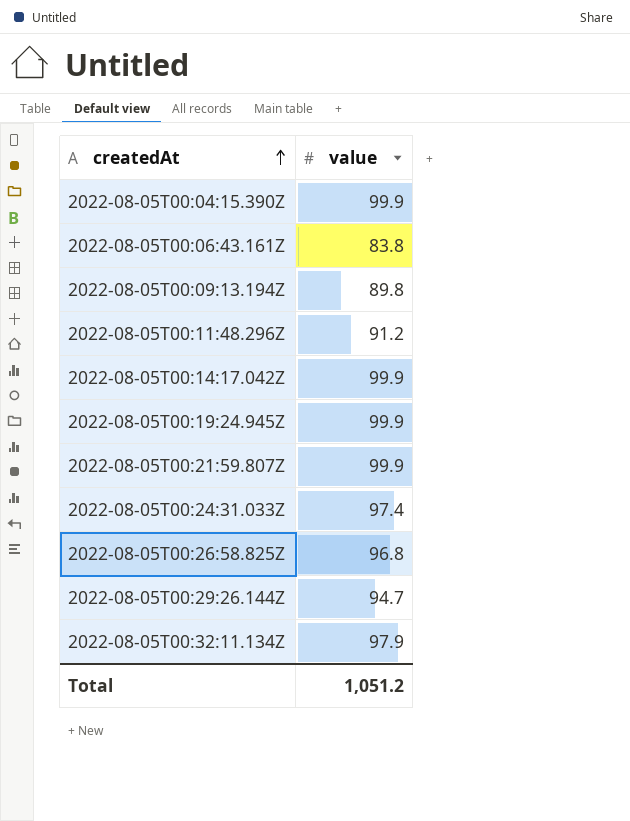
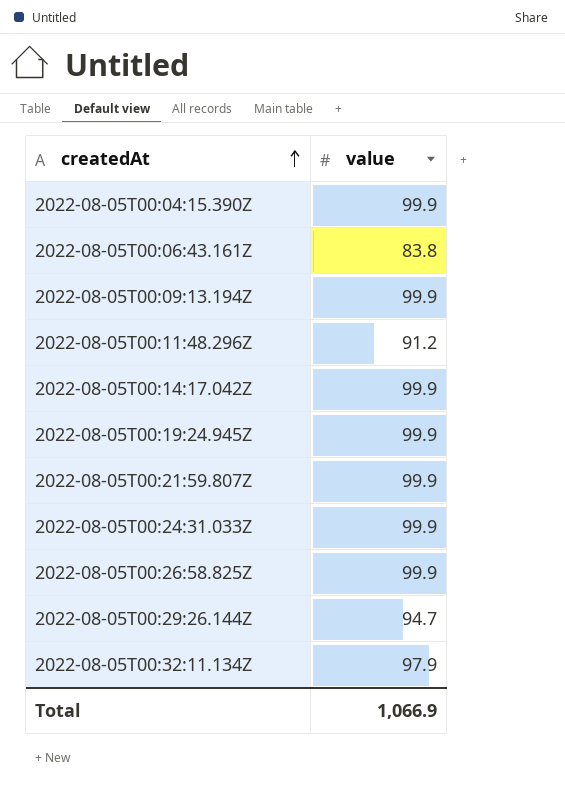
2022-08-05T00:09:13.194Z | value: 89.8 -> 99.9
2022-08-05T00:24:31.033Z | value: 97.4 -> 99.9
2022-08-05T00:26:58.825Z | value: 96.8 -> 99.9
Total | value: 1,051.2 -> 1,066.9

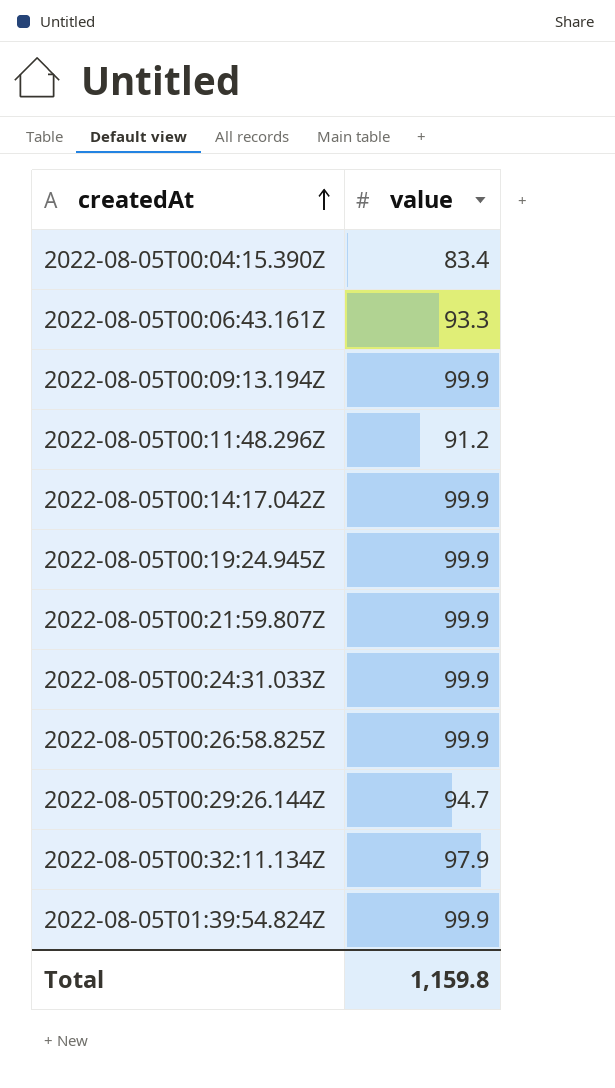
2022-08-05T00:04:15.390Z | value: 99.9 -> 83.4
2022-08-05T00:06:43.161Z | value: 83.8 -> 93.3
row 2022-08-05T01:39:54.824Z: none -> 99.9
Total | value: 1,066.9 -> 1,159.8

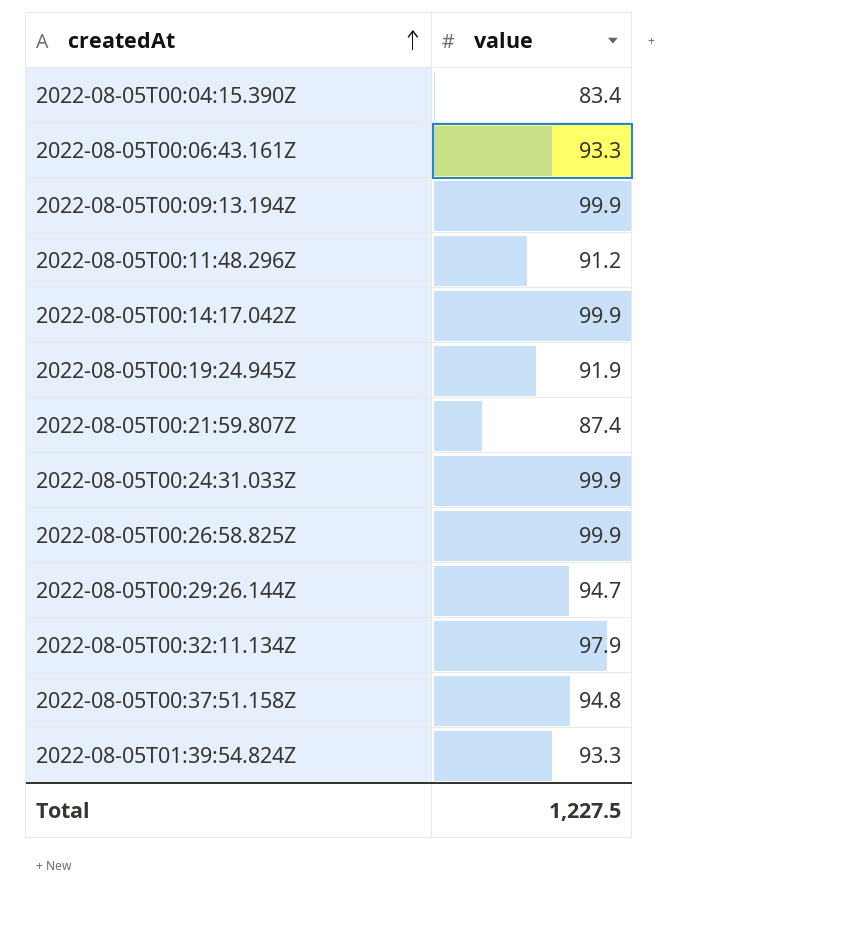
2022-08-05T00:19:24.945Z | value: 99.9 -> 91.9
2022-08-05T00:21:59.807Z | value: 99.9 -> 87.4
row 2022-08-05T00:37:51.158Z: none -> 94.8
2022-08-05T01:39:54.824Z | value: 99.9 -> 93.3
Total | value: 1,159.8 -> 1,227.5

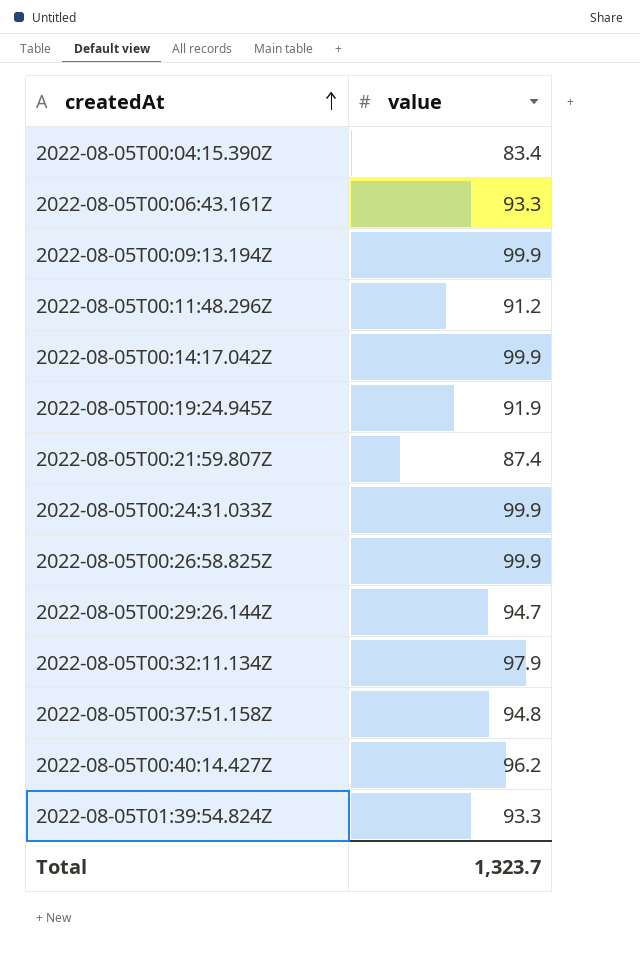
row 2022-08-05T00:40:14.427Z: none -> 96.2
Total | value: 1,227.5 -> 1,323.7

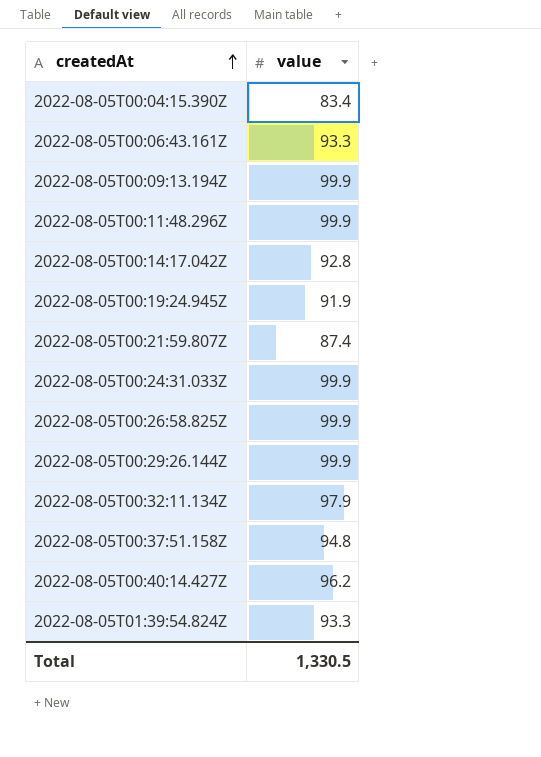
2022-08-05T00:11:48.296Z | value: 91.2 -> 99.9
2022-08-05T00:14:17.042Z | value: 99.9 -> 92.8
2022-08-05T00:29:26.144Z | value: 94.7 -> 99.9
Total | value: 1,323.7 -> 1,330.5

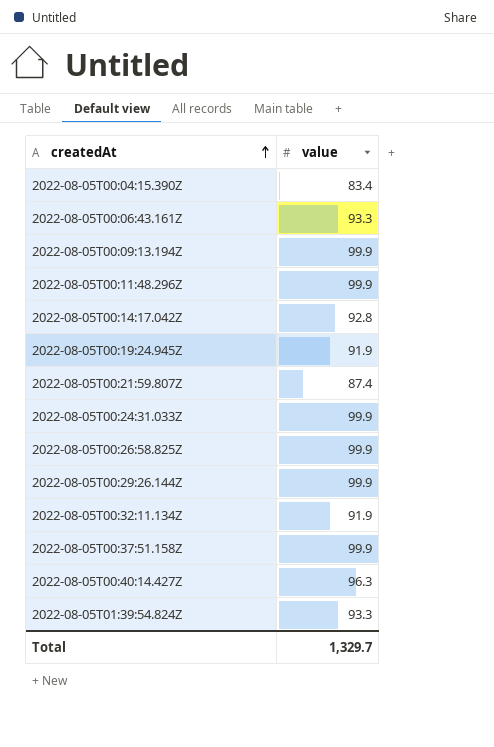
2022-08-05T00:32:11.134Z | value: 97.9 -> 91.9
2022-08-05T00:37:51.158Z | value: 94.8 -> 99.9
2022-08-05T00:40:14.427Z | value: 96.2 -> 96.3
Total | value: 1,330.5 -> 1,329.7

